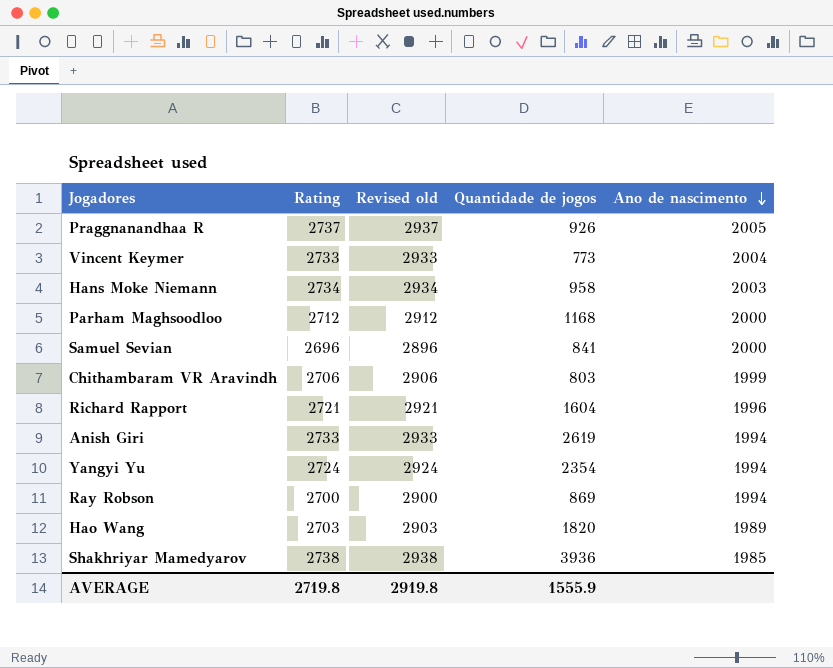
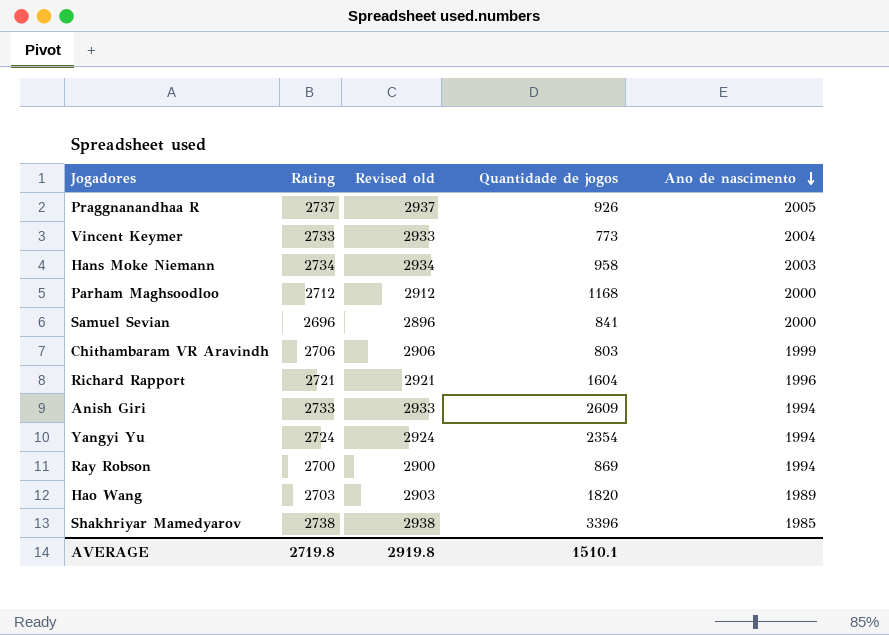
Anish Giri | Quantidade de jogos: 2619 -> 2609
Shakhriyar Mamedyarov | Quantidade de jogos: 3936 -> 3396
AVERAGE | Quantidade de jogos: 1555.9 -> 1510.1

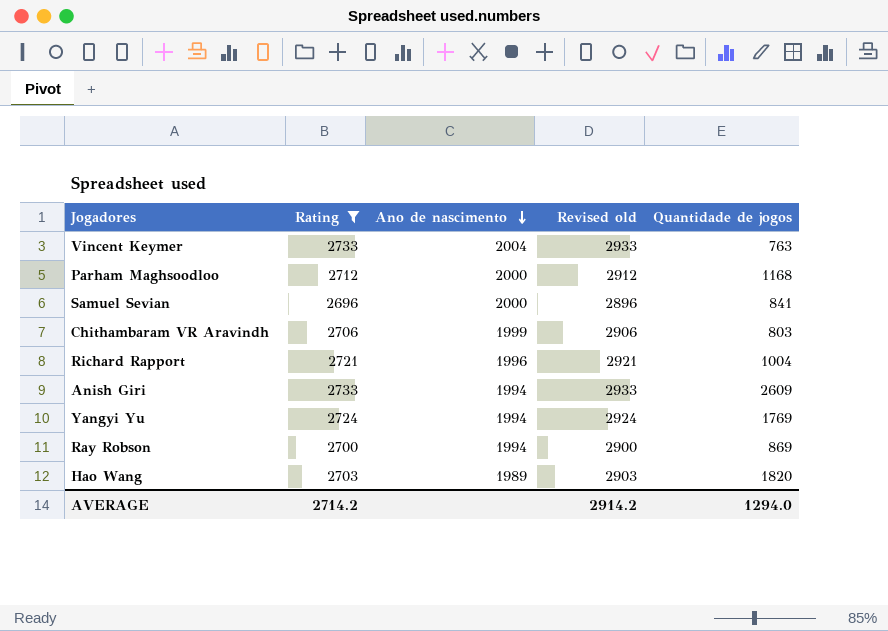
filter: none -> Rating <= 2733
column Ano de nascimento | position: 5 -> 3
Vincent Keymer | Quantidade de jogos: 773 -> 763
Richard Rapport | Quantidade de jogos: 1604 -> 1004
Yangyi Yu | Quantidade de jogos: 2354 -> 1769
AVERAGE | Rating: 2719.8 -> 2714.2
AVERAGE | Revised old: 2919.8 -> 2914.2
AVERAGE | Quantidade de jogos: 1510.1 -> 1294.0

